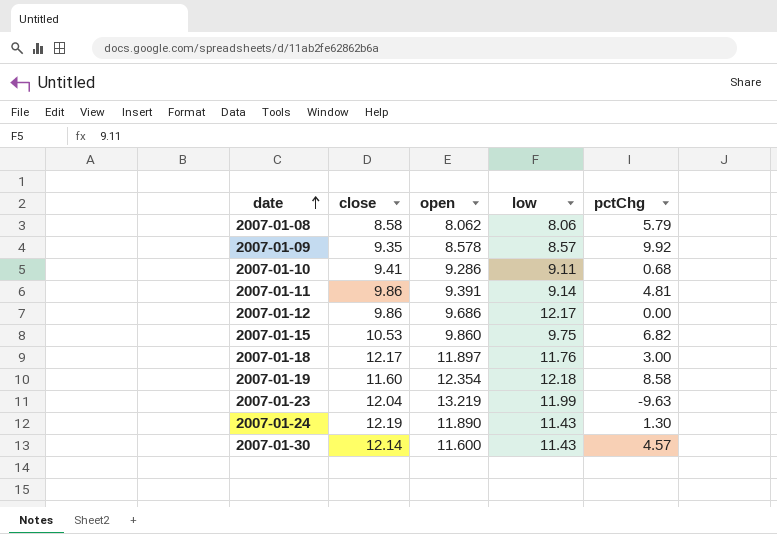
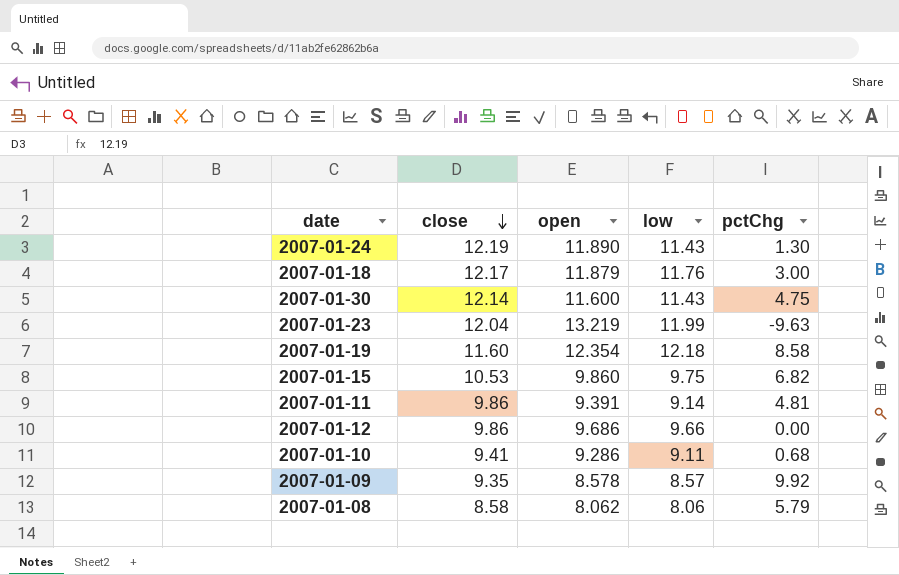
row order: date ascending -> close descending
2007-01-18 | open: 11.897 -> 11.879
2007-01-30 | pctChg: 4.57 -> 4.75
2007-01-12 | low: 12.17 -> 9.66

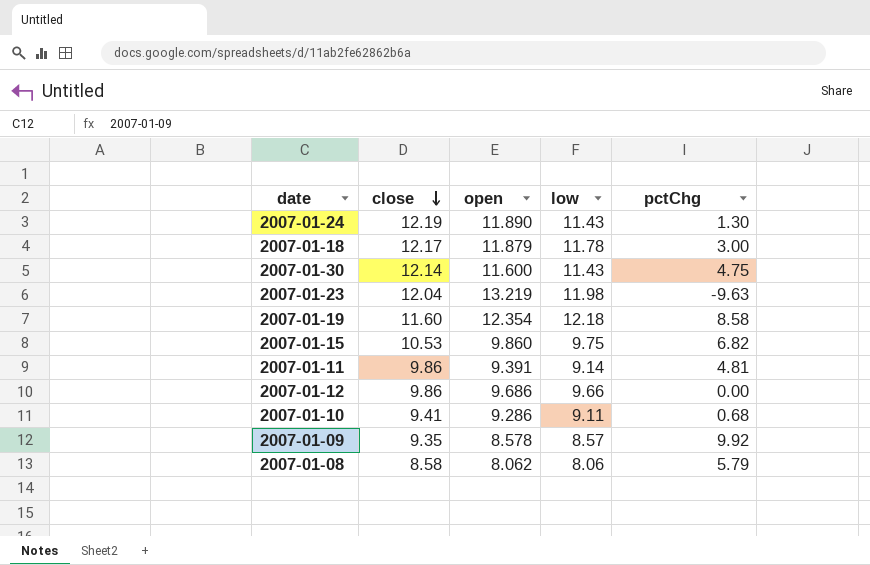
2007-01-18 | low: 11.76 -> 11.78
2007-01-23 | low: 11.99 -> 11.98

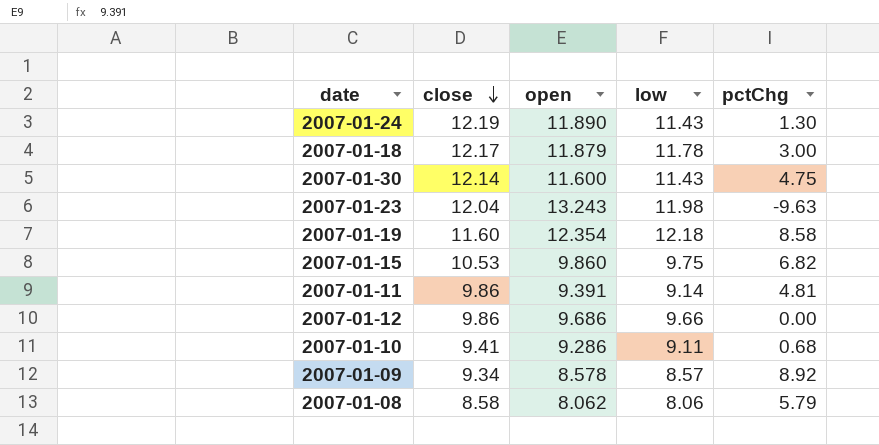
2007-01-23 | open: 13.219 -> 13.243
2007-01-09 | close: 9.35 -> 9.34
2007-01-09 | pctChg: 9.92 -> 8.92

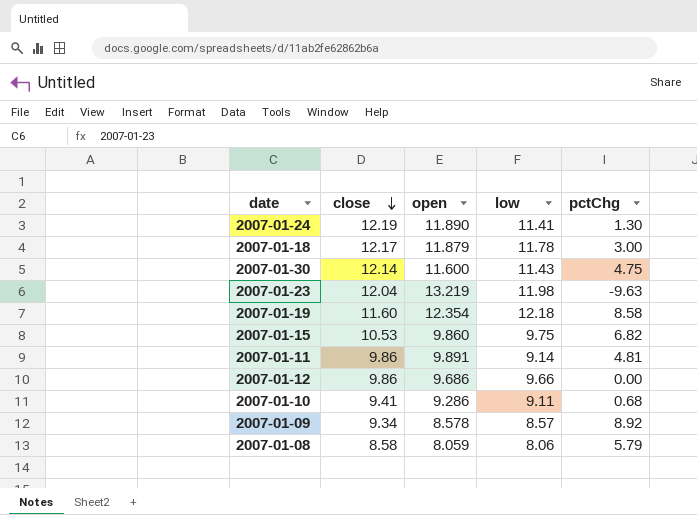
2007-01-24 | low: 11.43 -> 11.41
2007-01-23 | open: 13.243 -> 13.219
2007-01-11 | open: 9.391 -> 9.891
2007-01-08 | open: 8.062 -> 8.059

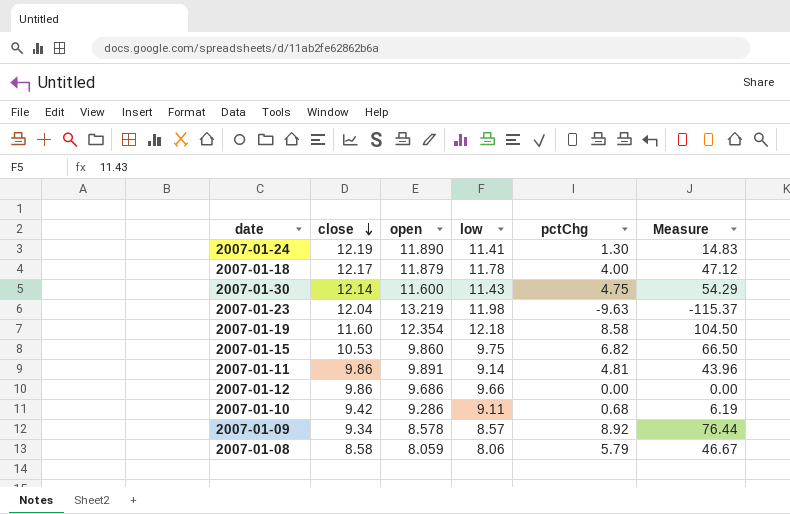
column Measure | formula: none -> [low] * [pctChg]
2007-01-18 | pctChg: 3.00 -> 4.00
2007-01-10 | close: 9.41 -> 9.42

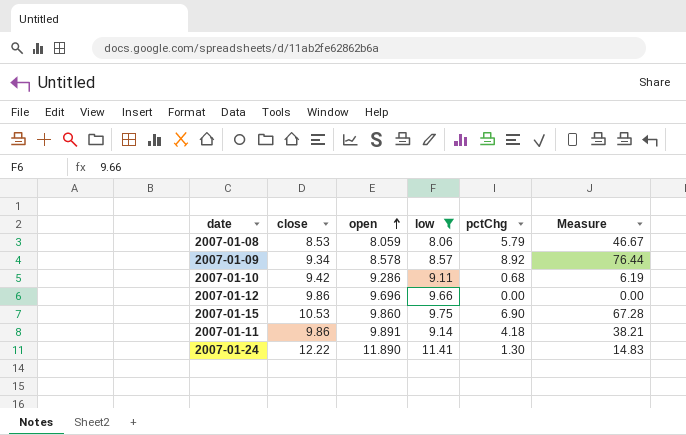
filter: none -> low <= 11.41
row order: close descending -> open ascending
2007-01-08 | close: 8.58 -> 8.53
2007-01-12 | open: 9.686 -> 9.696
2007-01-15 | pctChg: 6.82 -> 6.90
2007-01-15 | Measure: 66.50 -> 67.28
2007-01-11 | pctChg: 4.81 -> 4.18
2007-01-11 | Measure: 43.96 -> 38.21
2007-01-24 | close: 12.19 -> 12.22

